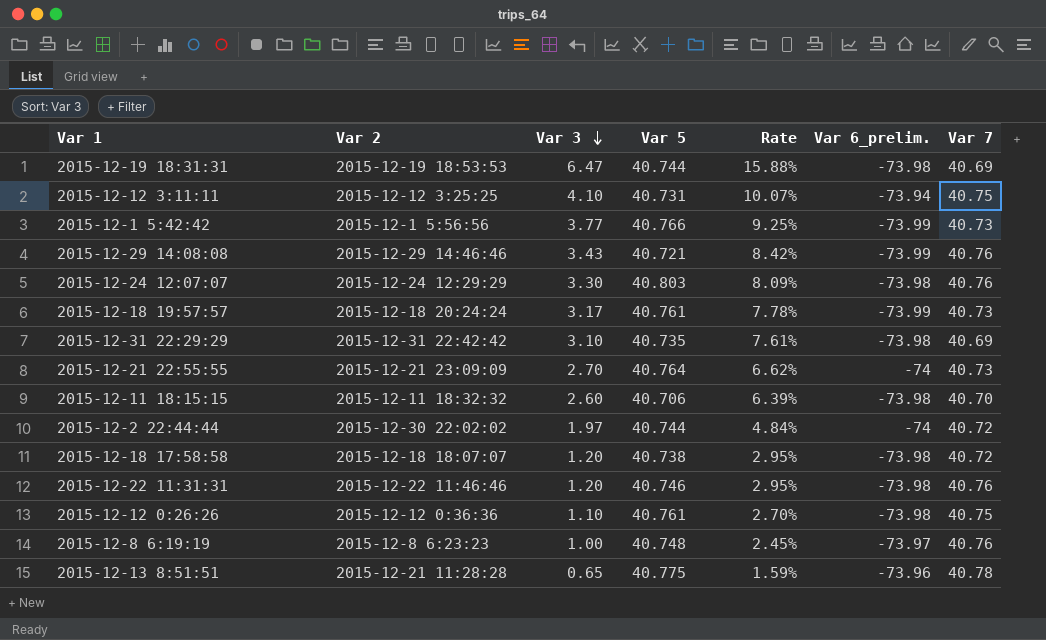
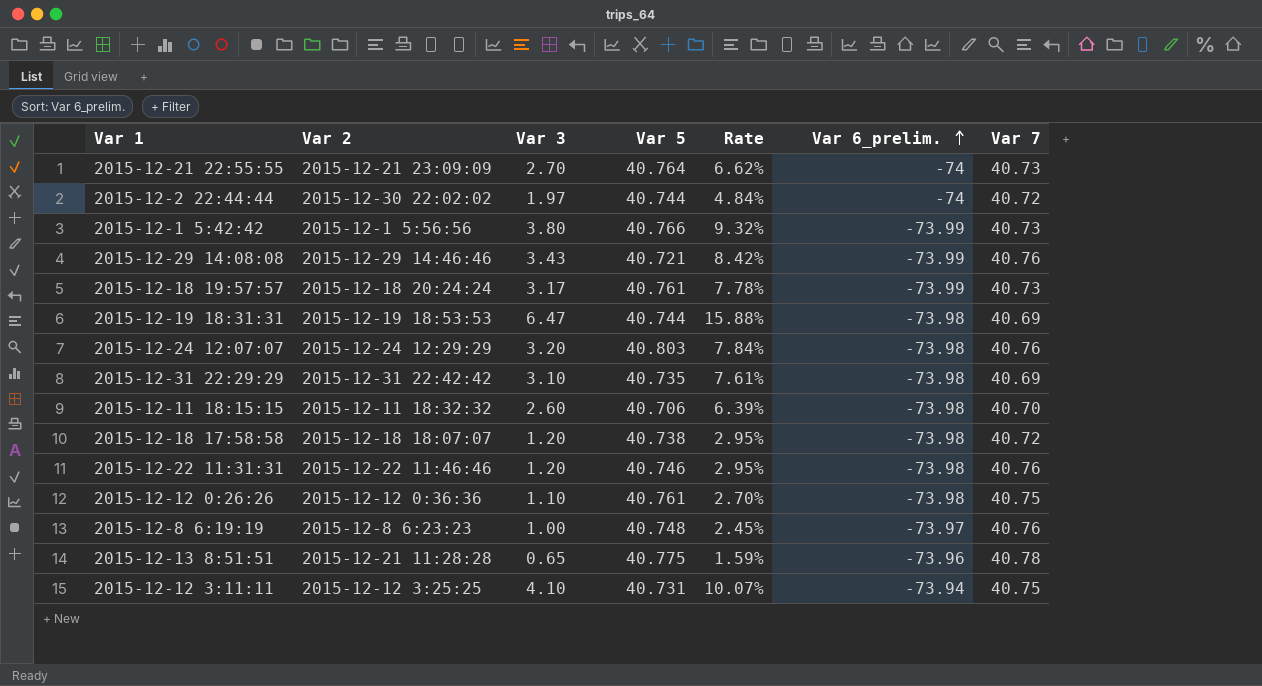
row order: Var 3 descending -> Var 6_prelim. ascending
2015-12-1 5:42:42 | Var 3: 3.77 -> 3.80
2015-12-1 5:42:42 | Rate: 9.25% -> 9.32%
2015-12-24 12:07:07 | Var 3: 3.30 -> 3.20
2015-12-24 12:07:07 | Rate: 8.09% -> 7.84%

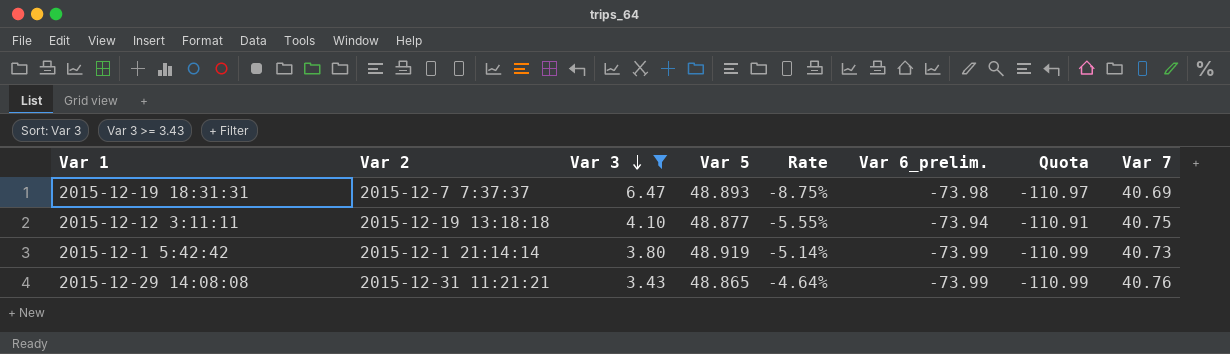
filter: none -> Var 3 >= 3.43
row order: Var 6_prelim. ascending -> Var 3 descending
column Rate | formula: [Var 3] / [Var 5] -> [Var 3] / [Var 6_prelim.]
column Quota | formula: none -> [Var 6_prelim.] * 1.5
2015-12-19 18:31:31 | Var 2: 2015-12-19 18:53:53 -> 2015-12-7 7:37:37
2015-12-19 18:31:31 | Var 5: 40.744 -> 48.893
2015-12-12 3:11:11 | Var 2: 2015-12-12 3:25:25 -> 2015-12-19 13:18:18
2015-12-12 3:11:11 | Var 5: 40.731 -> 48.877
2015-12-1 5:42:42 | Var 2: 2015-12-1 5:56:56 -> 2015-12-1 21:14:14
2015-12-1 5:42:42 | Var 5: 40.766 -> 48.919
2015-12-29 14:08:08 | Var 2: 2015-12-29 14:46:46 -> 2015-12-31 11:21:21
2015-12-29 14:08:08 | Var 5: 40.721 -> 48.865

